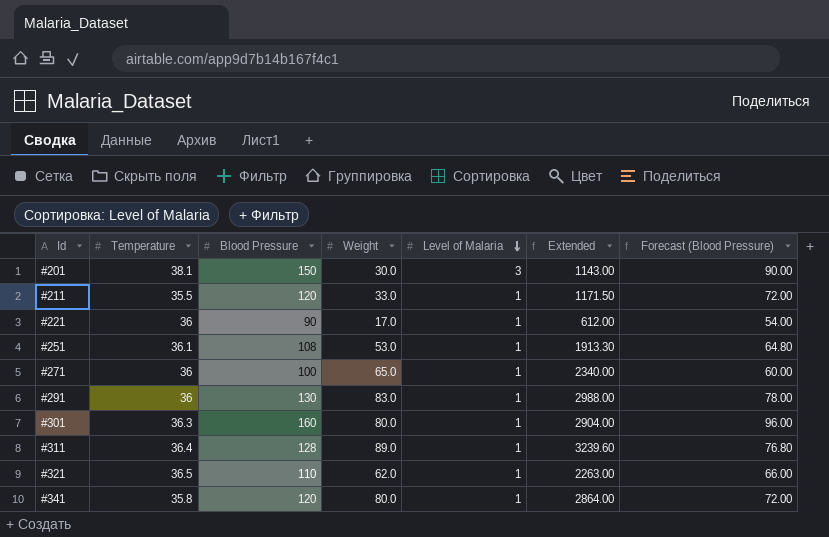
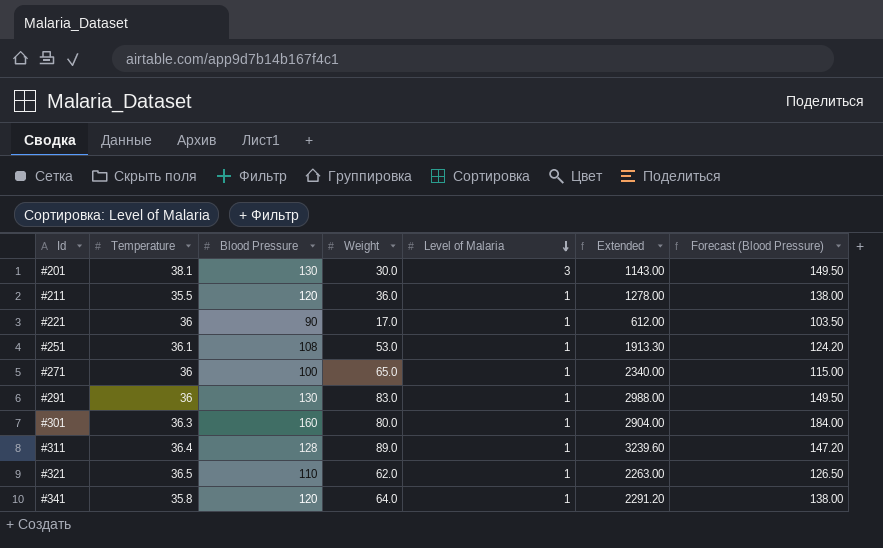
column Forecast (Blood Pressure) | formula: [Blood Pressure] * 0.6 -> [Blood Pressure] * 1.15
#201 | Blood Pressure: 150 -> 130
#211 | Weight: 33.0 -> 36.0
#211 | Extended: 1171.50 -> 1278.00
#341 | Weight: 80.0 -> 64.0
#341 | Extended: 2864.00 -> 2291.20

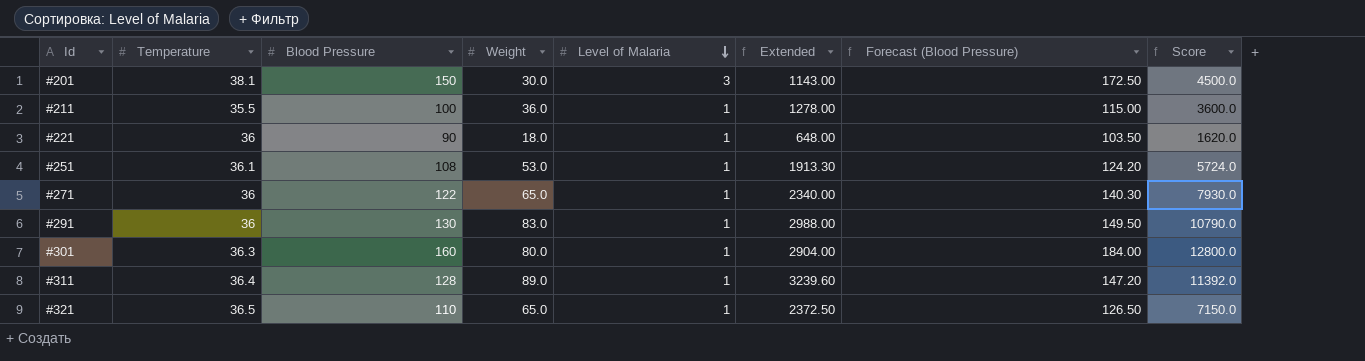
column Score | formula: none -> [Blood Pressure] * [Weight]
row #341: 35.8 | 120 | 64.0 | 1 | 2291.20 | 138.00 -> none
#201 | Blood Pressure: 130 -> 150
#201 | Forecast (Blood Pressure): 149.50 -> 172.50
#211 | Blood Pressure: 120 -> 100
#211 | Forecast (Blood Pressure): 138.00 -> 115.00
#221 | Weight: 17.0 -> 18.0
#221 | Extended: 612.00 -> 648.00
#271 | Blood Pressure: 100 -> 122
#271 | Forecast (Blood Pressure): 115.00 -> 140.30
#321 | Weight: 62.0 -> 65.0
#321 | Extended: 2263.00 -> 2372.50

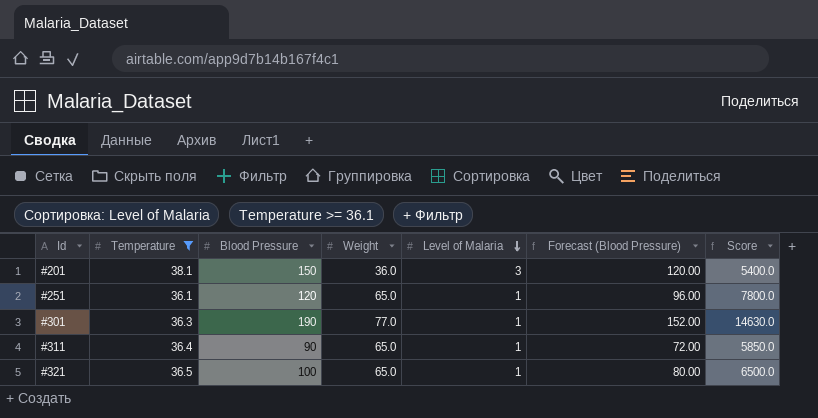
filter: none -> Temperature >= 36.1
column Extended | formula: [Temperature] * [Weight] -> none
column Forecast (Blood Pressure) | formula: [Blood Pressure] * 1.15 -> [Blood Pressure] * 0.8
#201 | Weight: 30.0 -> 36.0
#201 | Score: 4500.0 -> 5400.0
#251 | Blood Pressure: 108 -> 120
#251 | Weight: 53.0 -> 65.0
#251 | Score: 5724.0 -> 7800.0
#301 | Blood Pressure: 160 -> 190
#301 | Weight: 80.0 -> 77.0
#301 | Score: 12800.0 -> 14630.0
#311 | Blood Pressure: 128 -> 90
#311 | Weight: 89.0 -> 65.0
#311 | Score: 11392.0 -> 5850.0
#321 | Blood Pressure: 110 -> 100
#321 | Score: 7150.0 -> 6500.0

